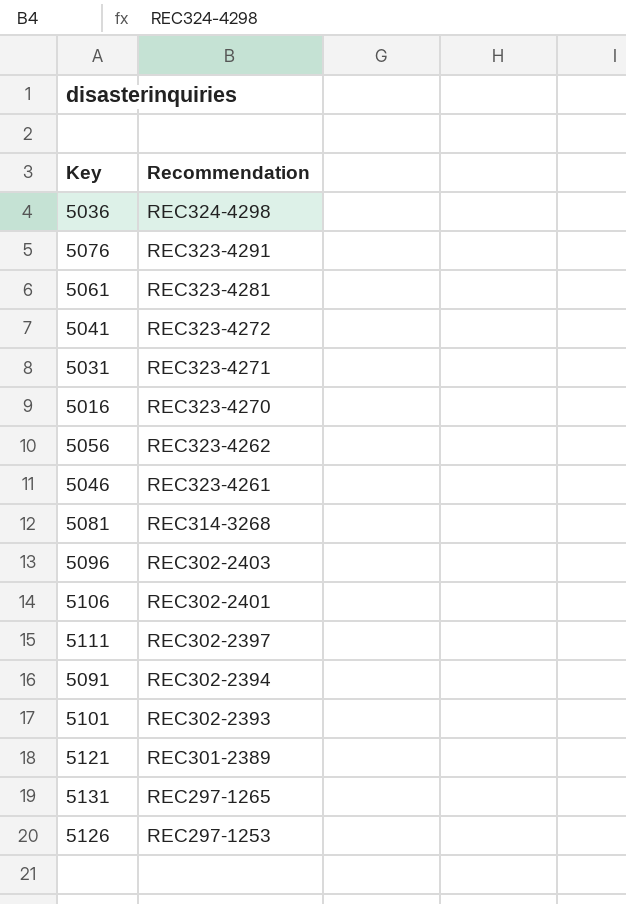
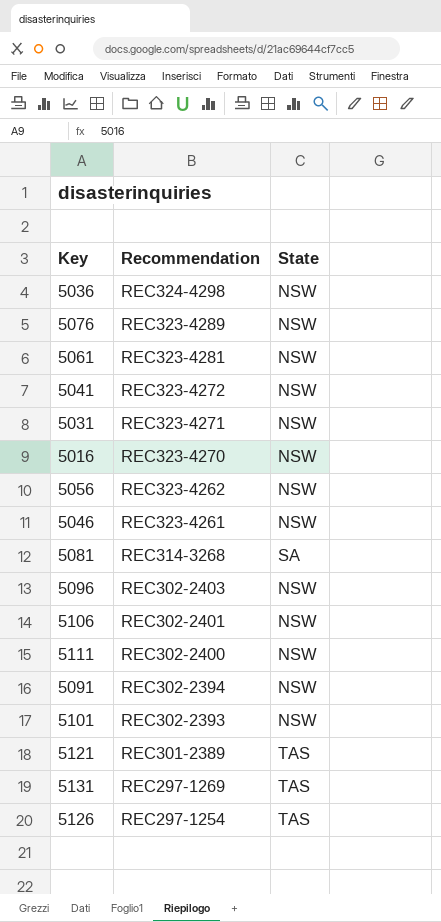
column State | position: none -> 3
5076 | Recommendation: REC323-4291 -> REC323-4289
5111 | Recommendation: REC302-2397 -> REC302-2400
5131 | Recommendation: REC297-1265 -> REC297-1269
5126 | Recommendation: REC297-1253 -> REC297-1254

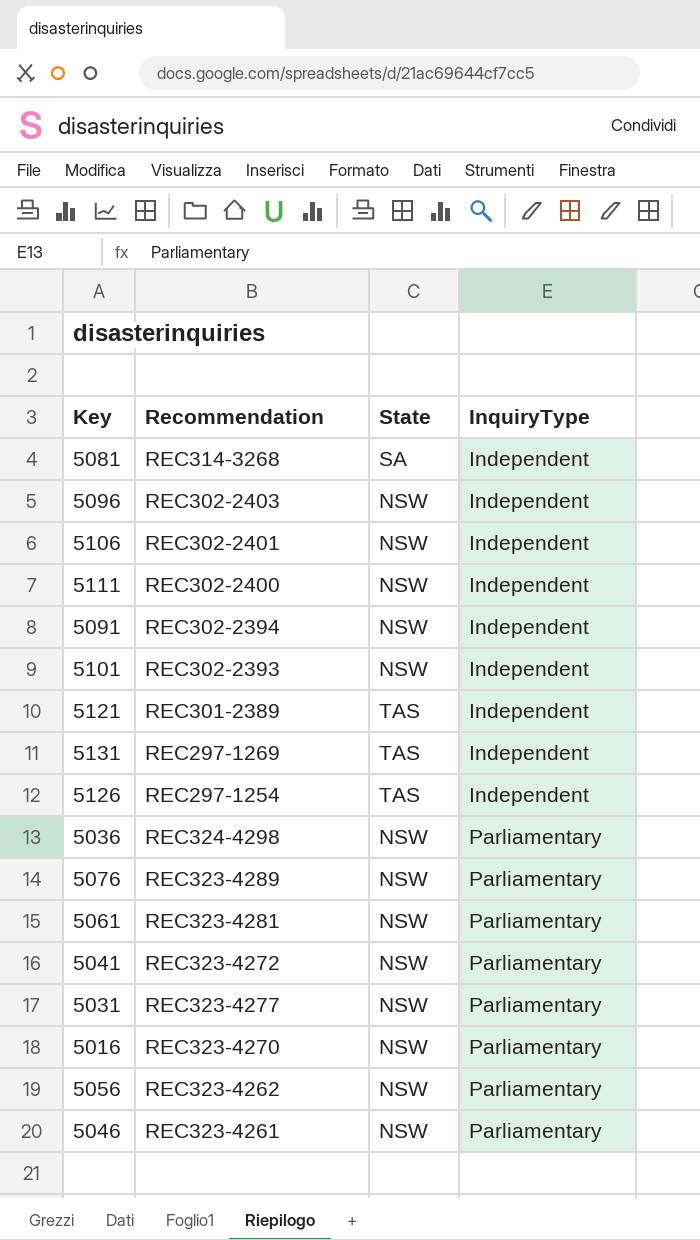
row order: Recommendation descending -> InquiryType ascending
column InquiryType | position: none -> 4
5031 | Recommendation: REC323-4271 -> REC323-4277

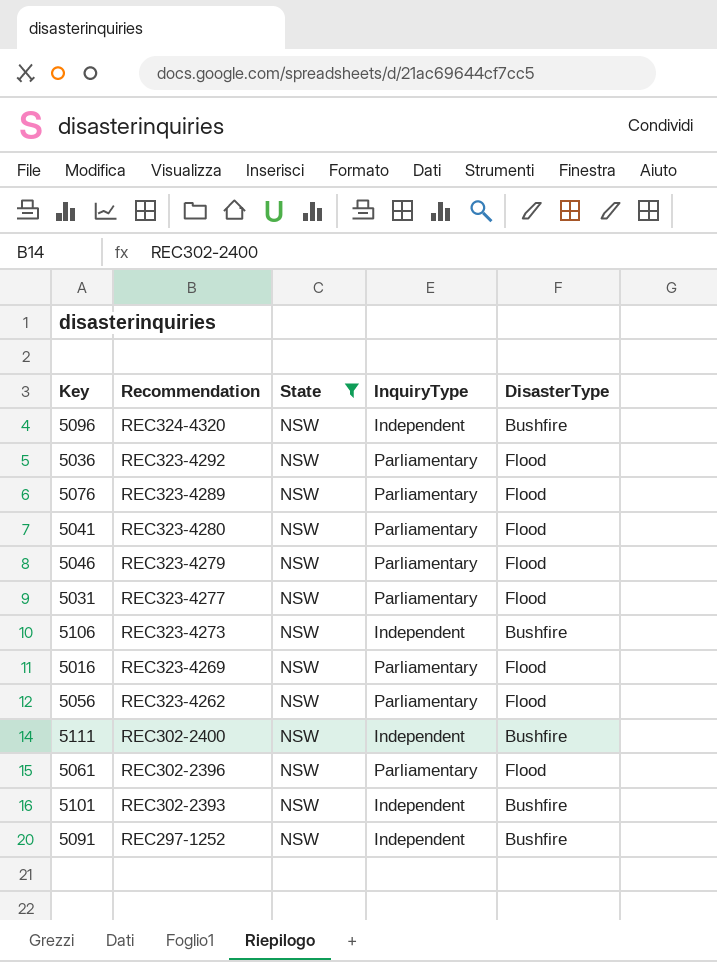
filter: none -> State = NSW
row order: InquiryType ascending -> Recommendation descending
column DisasterType | position: none -> 5
5096 | Recommendation: REC302-2403 -> REC324-4320
5036 | Recommendation: REC324-4298 -> REC323-4292
5041 | Recommendation: REC323-4272 -> REC323-4280
5046 | Recommendation: REC323-4261 -> REC323-4279
5106 | Recommendation: REC302-2401 -> REC323-4273
5016 | Recommendation: REC323-4270 -> REC323-4269
5061 | Recommendation: REC323-4281 -> REC302-2396
5091 | Recommendation: REC302-2394 -> REC297-1252

